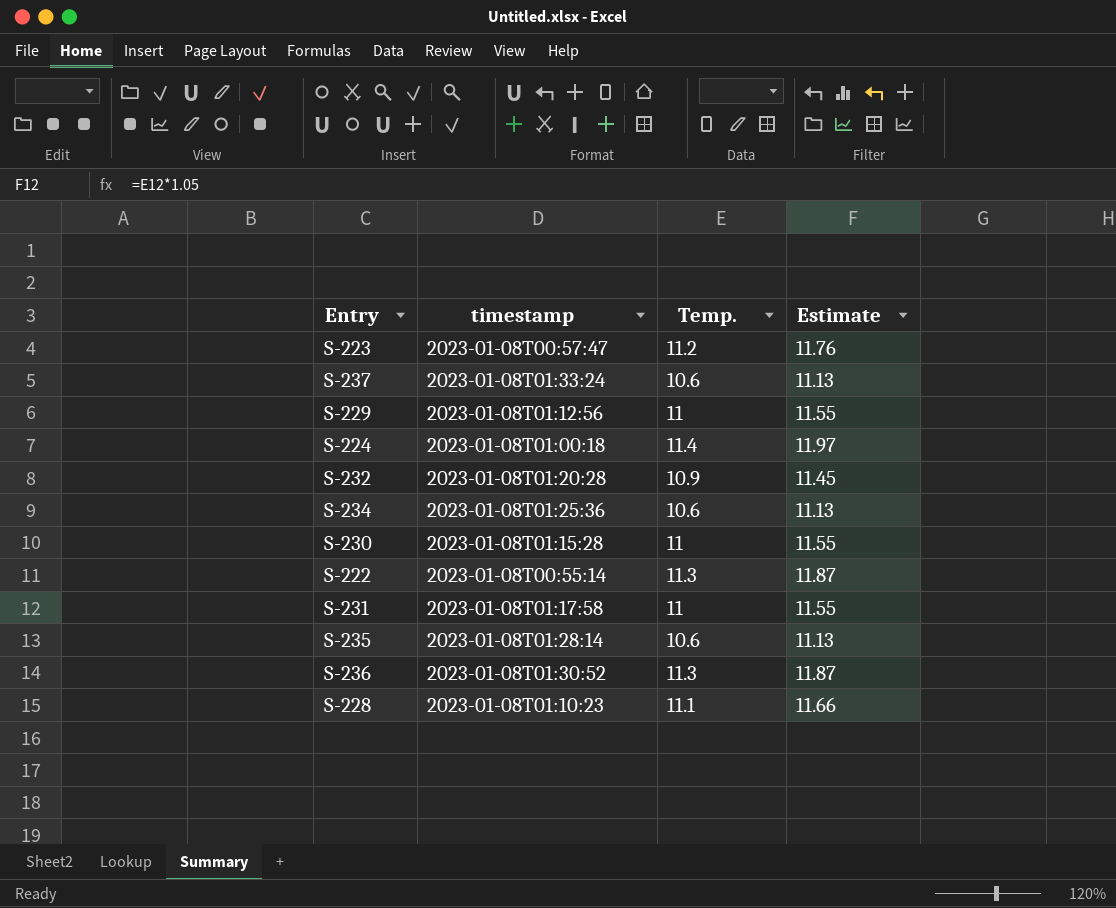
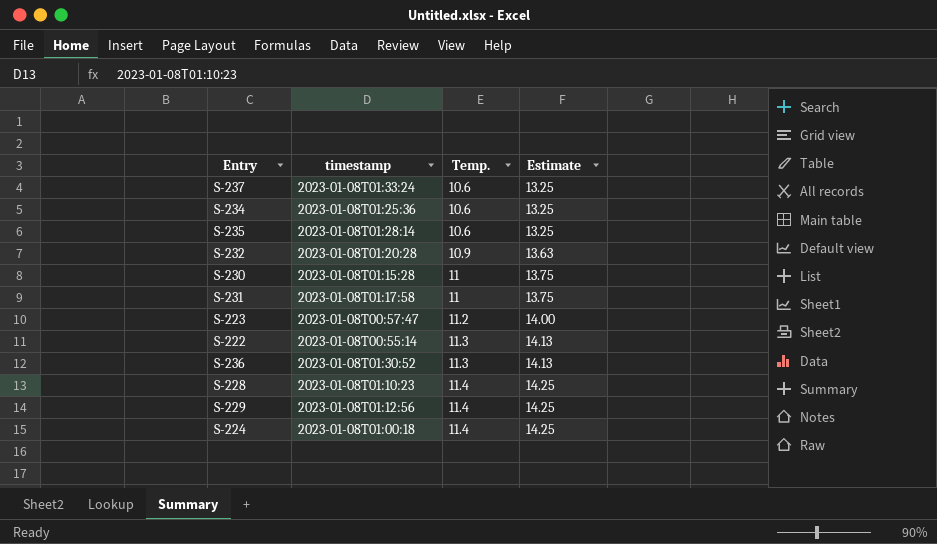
row order: none -> Temp. ascending
column Estimate | formula: [Temp.] * 1.05 -> [Temp.] * 1.25
S-228 | Temp.: 11.1 -> 11.4
S-229 | Temp.: 11 -> 11.4

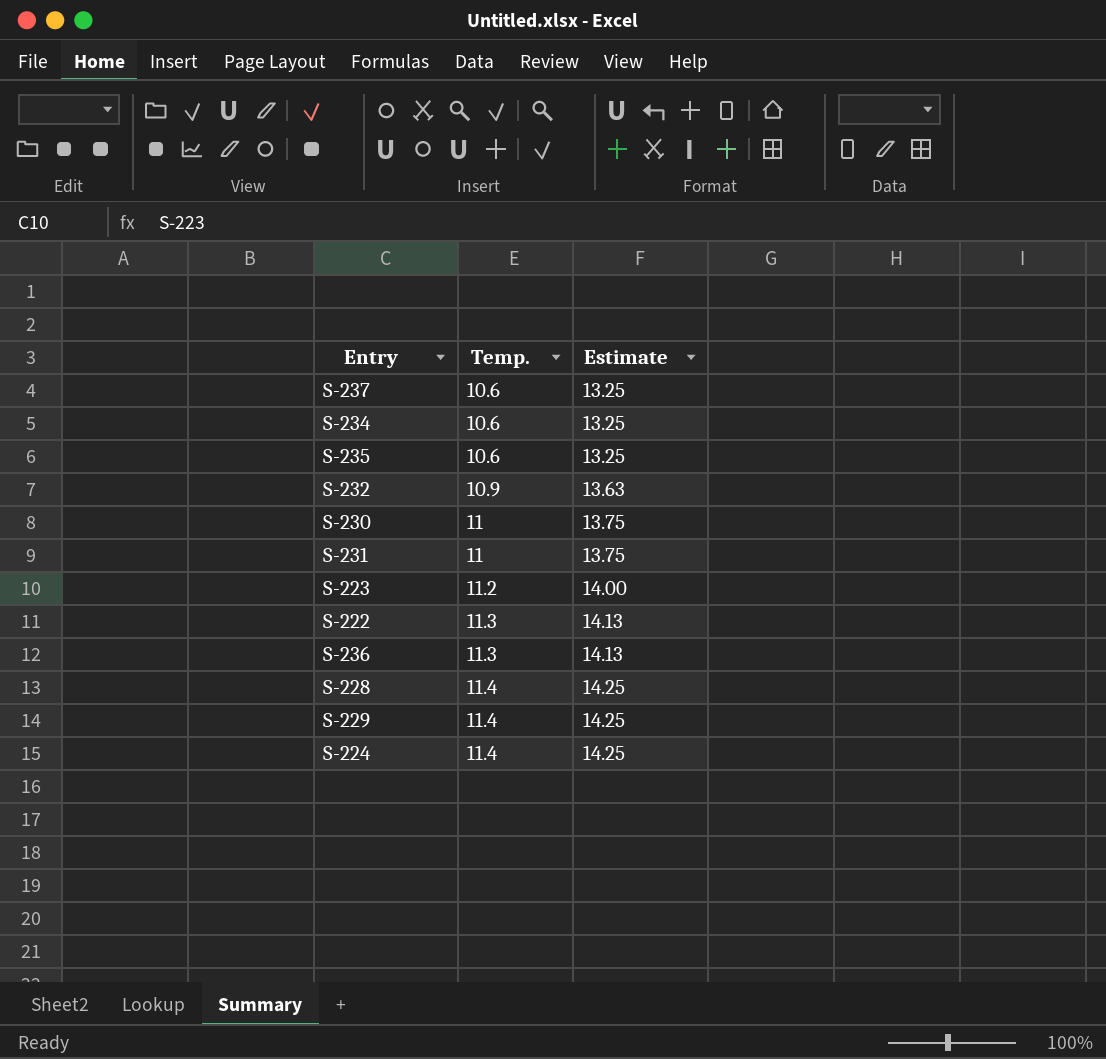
column timestamp | position: 2 -> none

